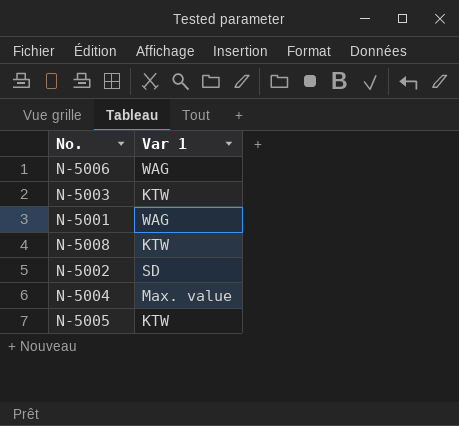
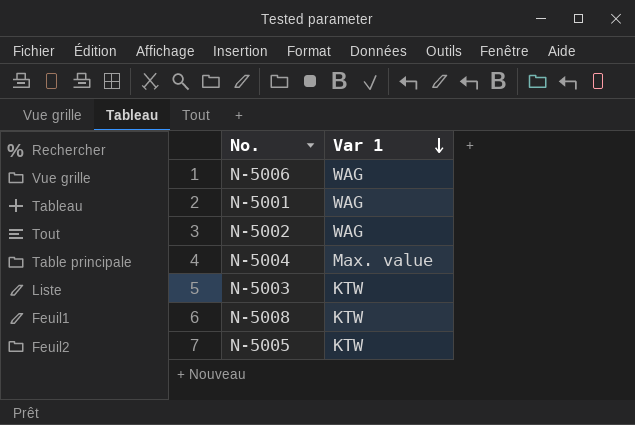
row order: none -> Var 1 descending
N-5002 | Var 1: SD -> WAG

